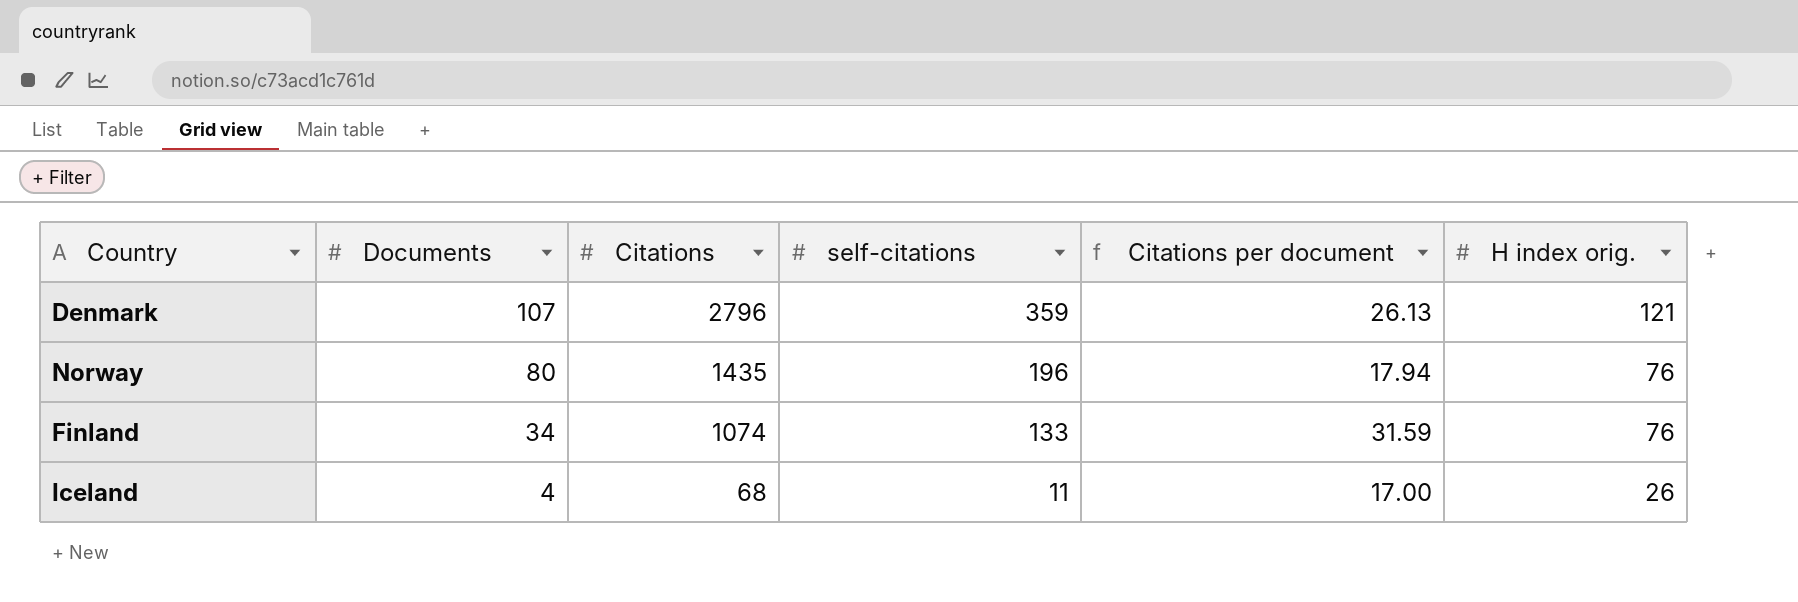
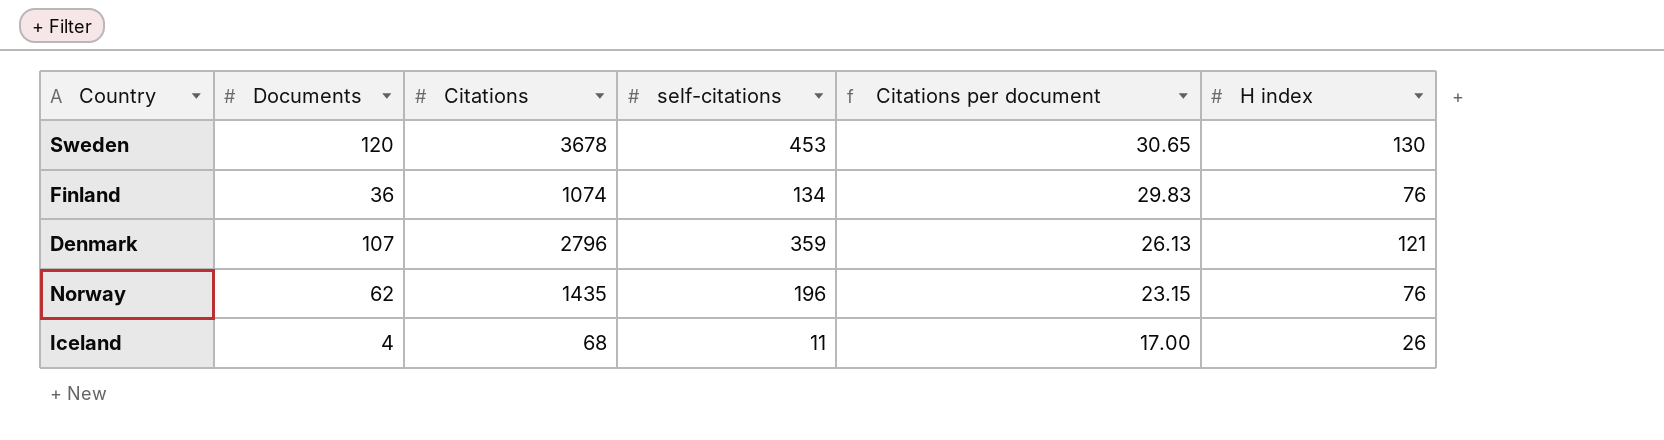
row order: Documents descending -> Citations per document descending
column name: H index orig. -> H index
row Sweden: none -> 120 | 3678 | 453 | 30.65 | 130
Finland | Documents: 34 -> 36
Finland | self-citations: 133 -> 134
Finland | Citations per document: 31.59 -> 29.83
Norway | Documents: 80 -> 62
Norway | Citations per document: 17.94 -> 23.15

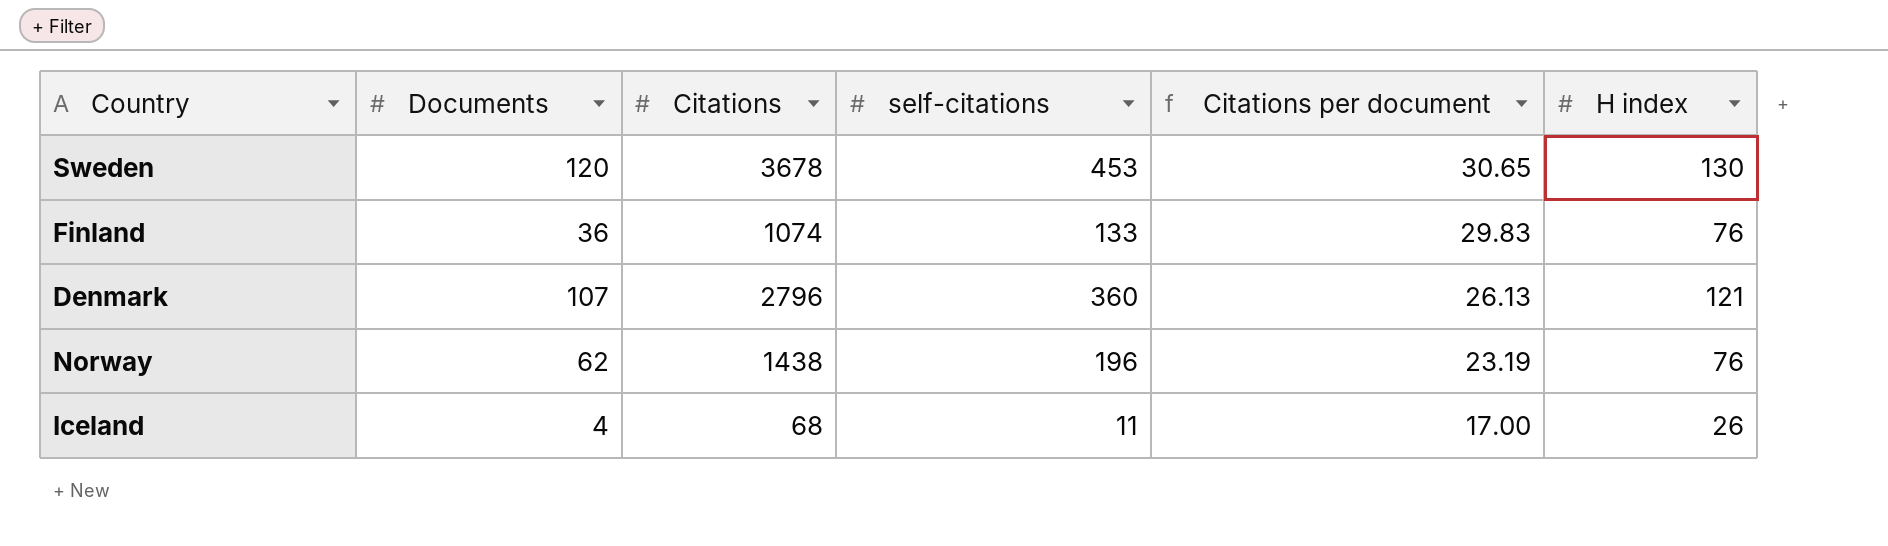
Finland | self-citations: 134 -> 133
Denmark | self-citations: 359 -> 360
Norway | Citations: 1435 -> 1438
Norway | Citations per document: 23.15 -> 23.19

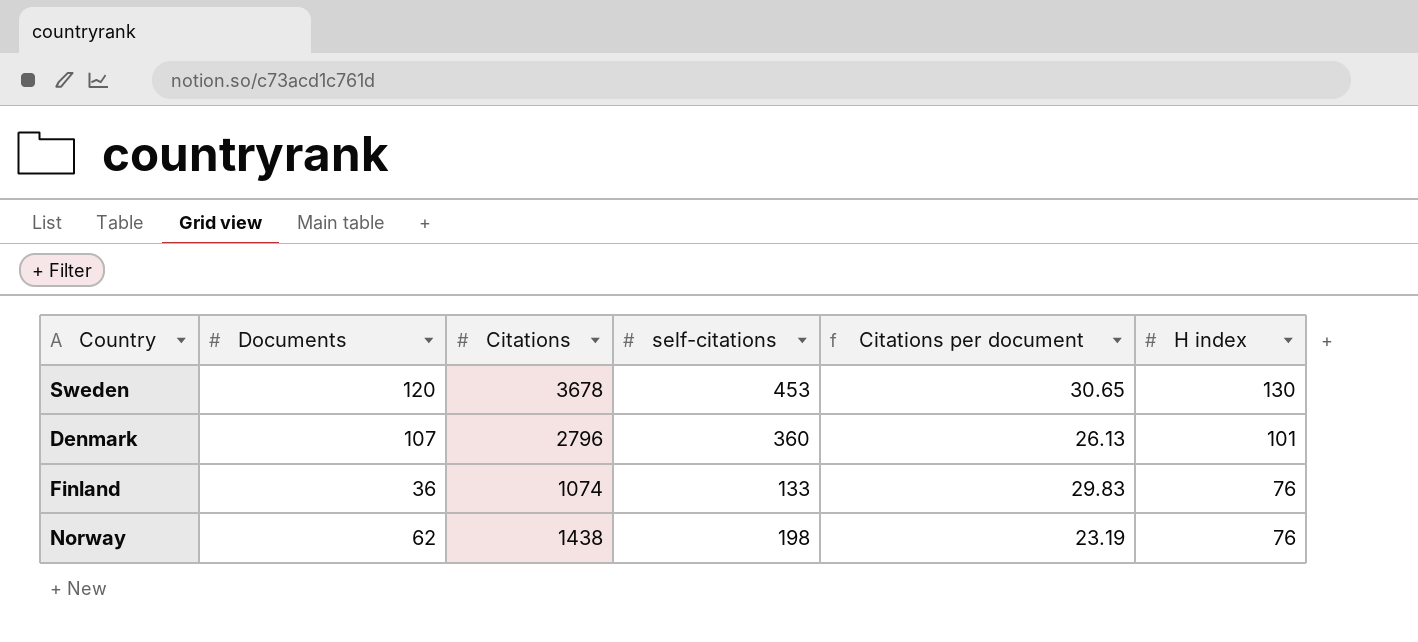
row order: Citations per document descending -> H index descending
row Iceland: 4 | 68 | 11 | 17.00 | 26 -> none
Denmark | H index: 121 -> 101
Norway | self-citations: 196 -> 198

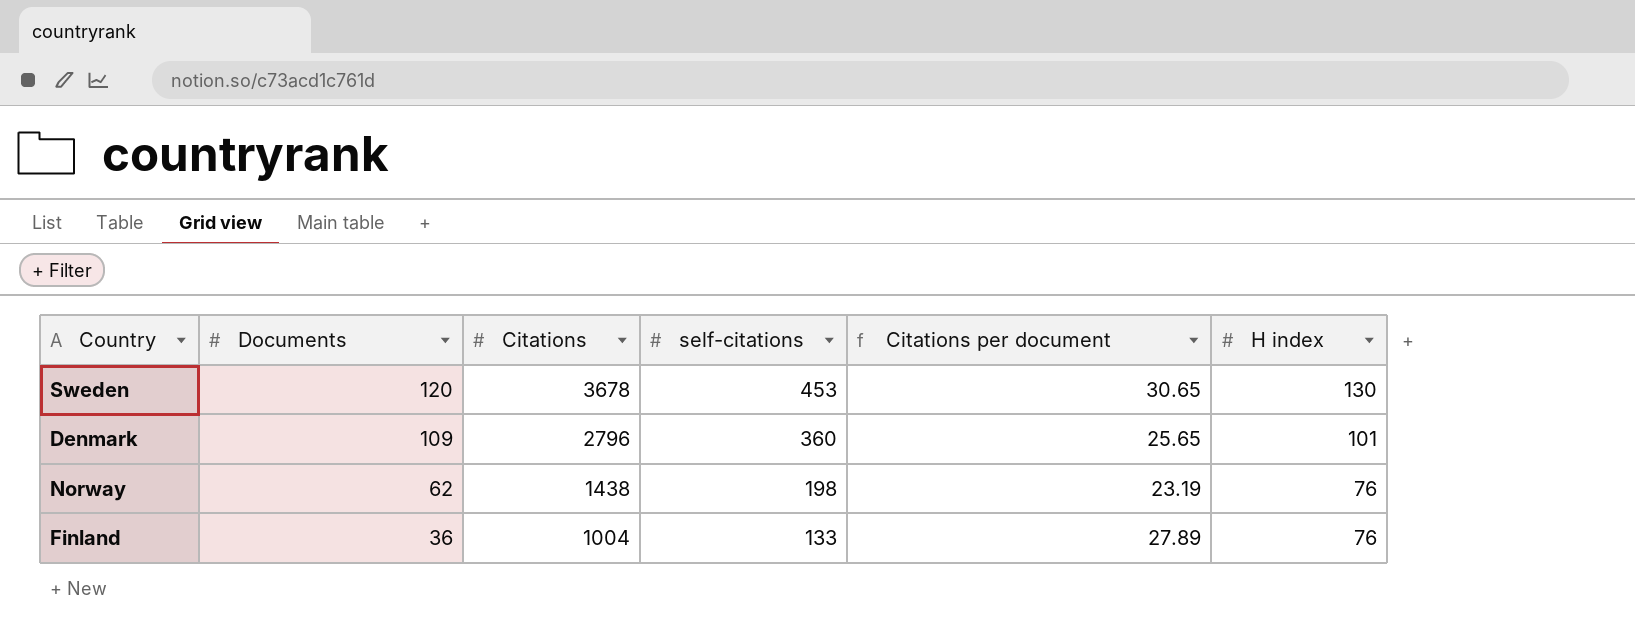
row order: H index descending -> Documents descending
Denmark | Documents: 107 -> 109
Denmark | Citations per document: 26.13 -> 25.65
Finland | Citations: 1074 -> 1004
Finland | Citations per document: 29.83 -> 27.89

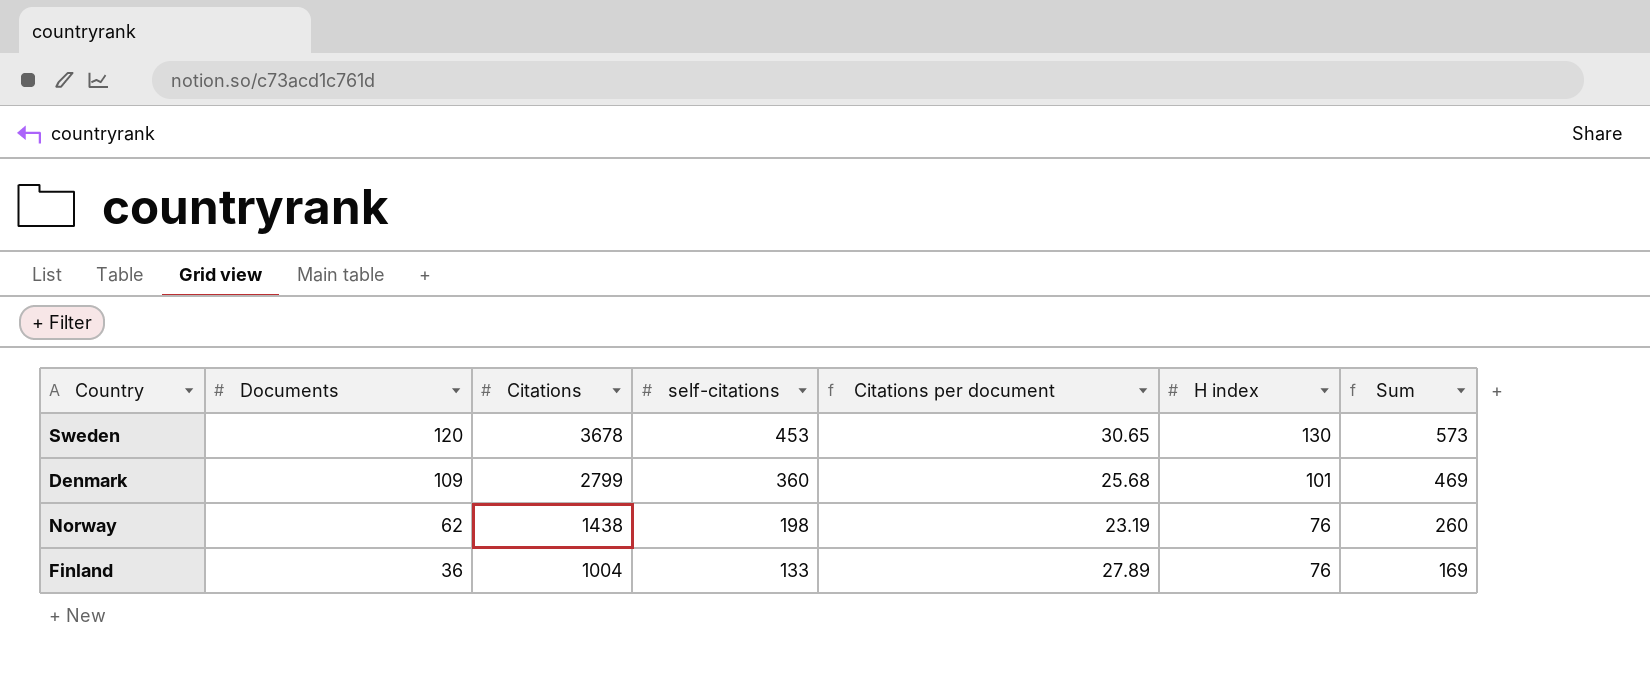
column Sum | formula: none -> [Documents] + [self-citations]
Denmark | Citations: 2796 -> 2799
Denmark | Citations per document: 25.65 -> 25.68

